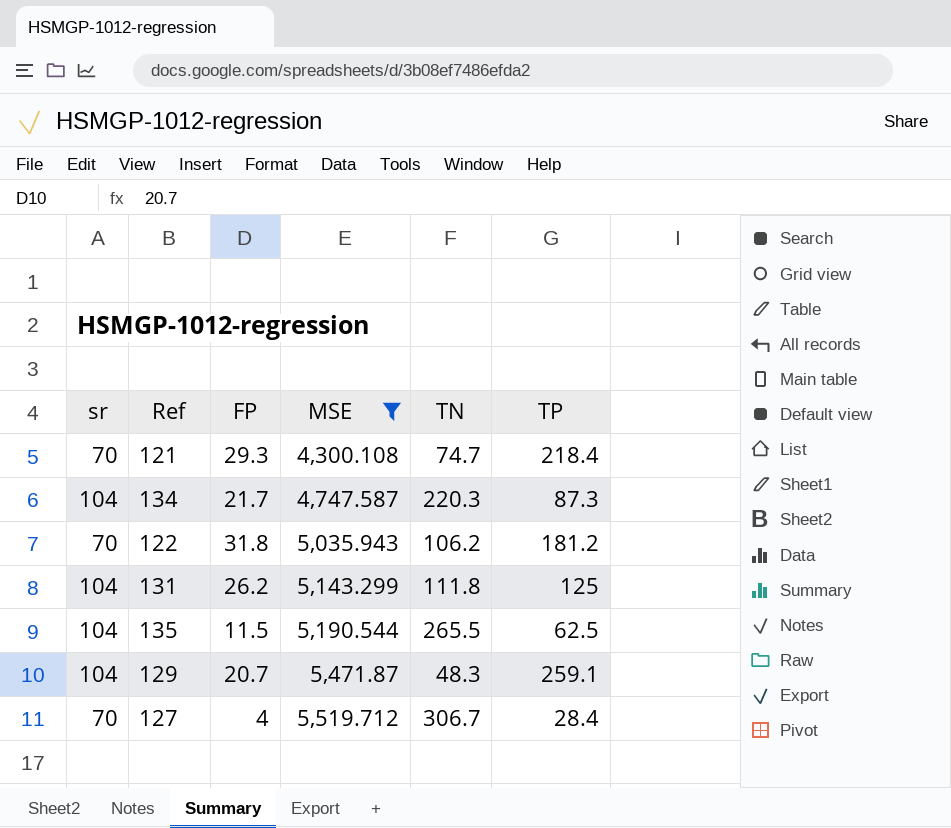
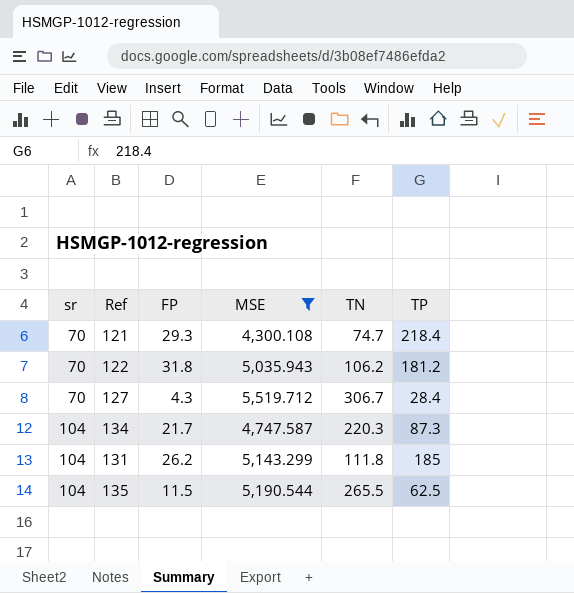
row order: MSE ascending -> sr ascending
row 129: 104 | 20.7 | 5,471.87 | 48.3 | 259.1 -> none
127 | FP: 4 -> 4.3
131 | TP: 125 -> 185

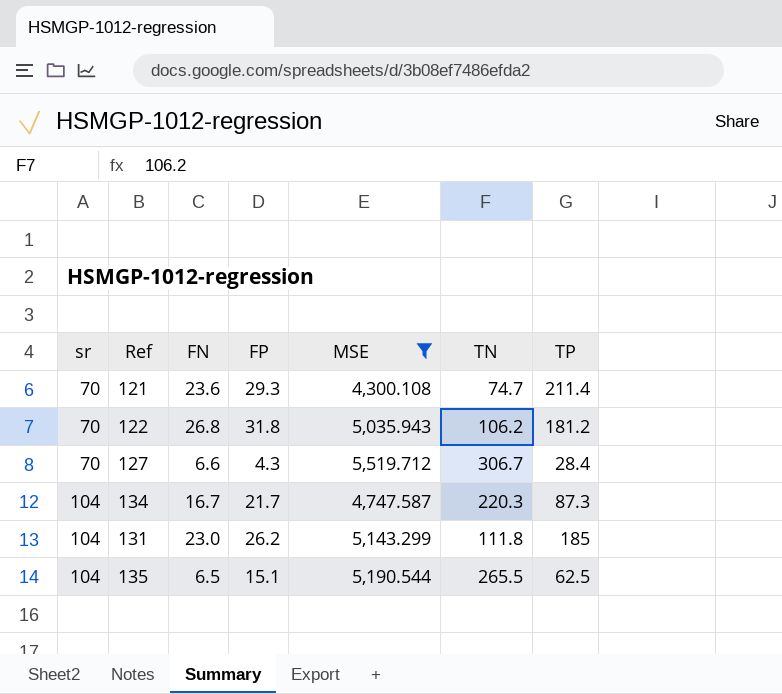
column FN | position: none -> 3
121 | TP: 218.4 -> 211.4
135 | FP: 11.5 -> 15.1

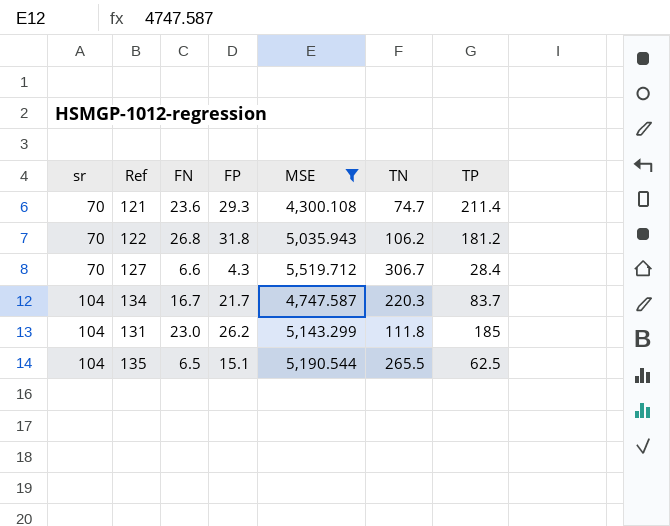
134 | TP: 87.3 -> 83.7

